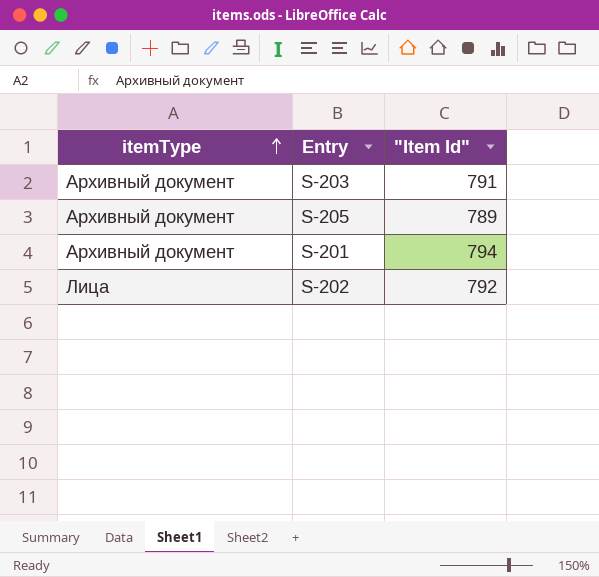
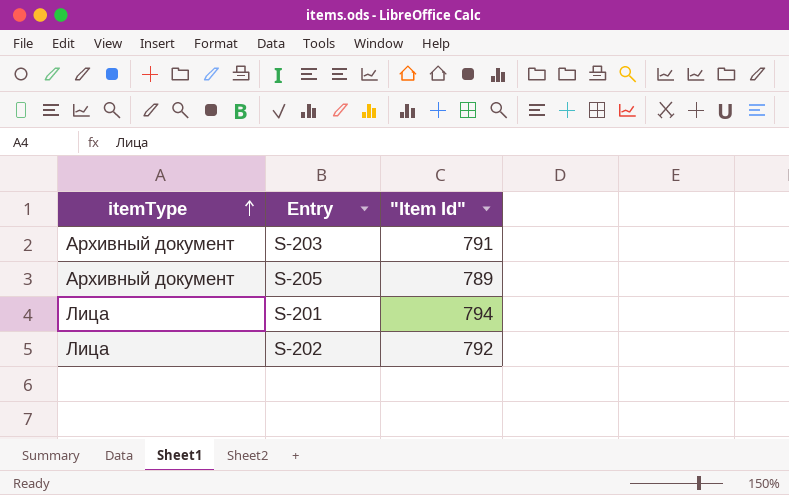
S-201 | itemType: Архивный документ -> Лица

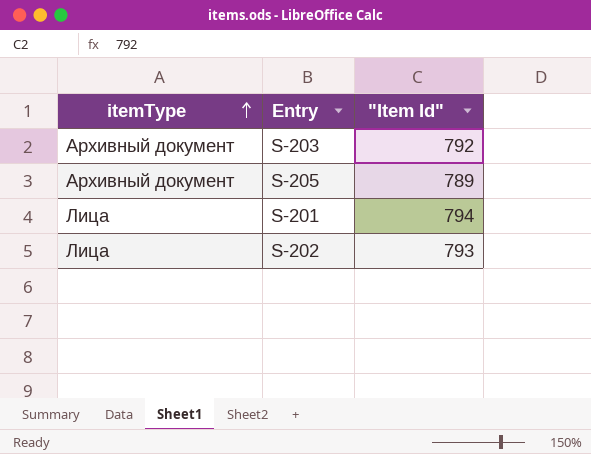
S-203 | "Item Id": 791 -> 792
S-202 | "Item Id": 792 -> 793

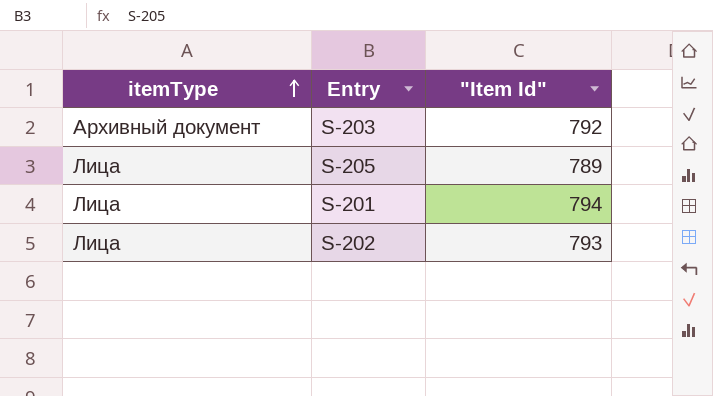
S-205 | itemType: Архивный документ -> Лица

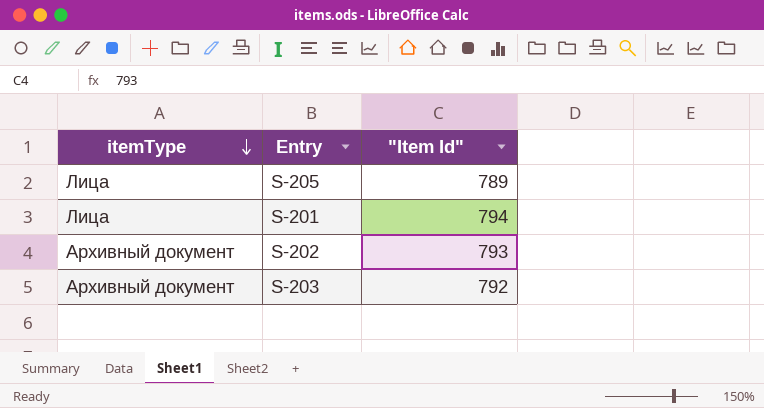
row order: itemType ascending -> itemType descending
S-202 | itemType: Лица -> Архивный документ

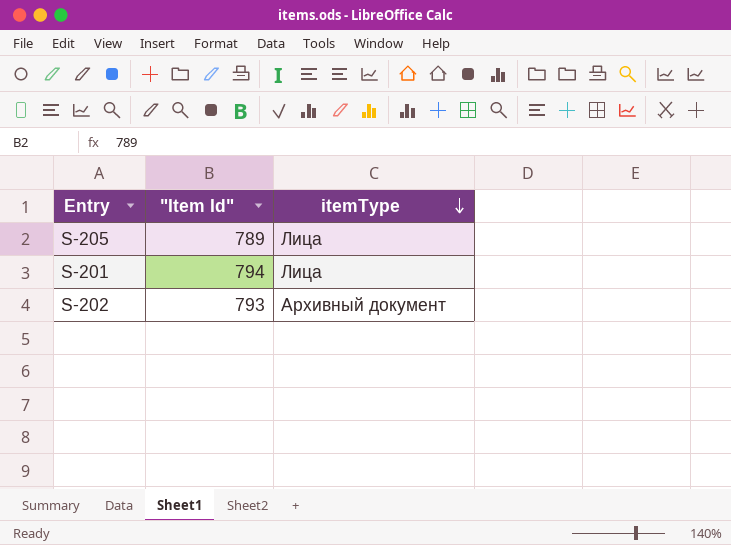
column itemType | position: 1 -> 3
row S-203: Архивный документ | 792 -> none

